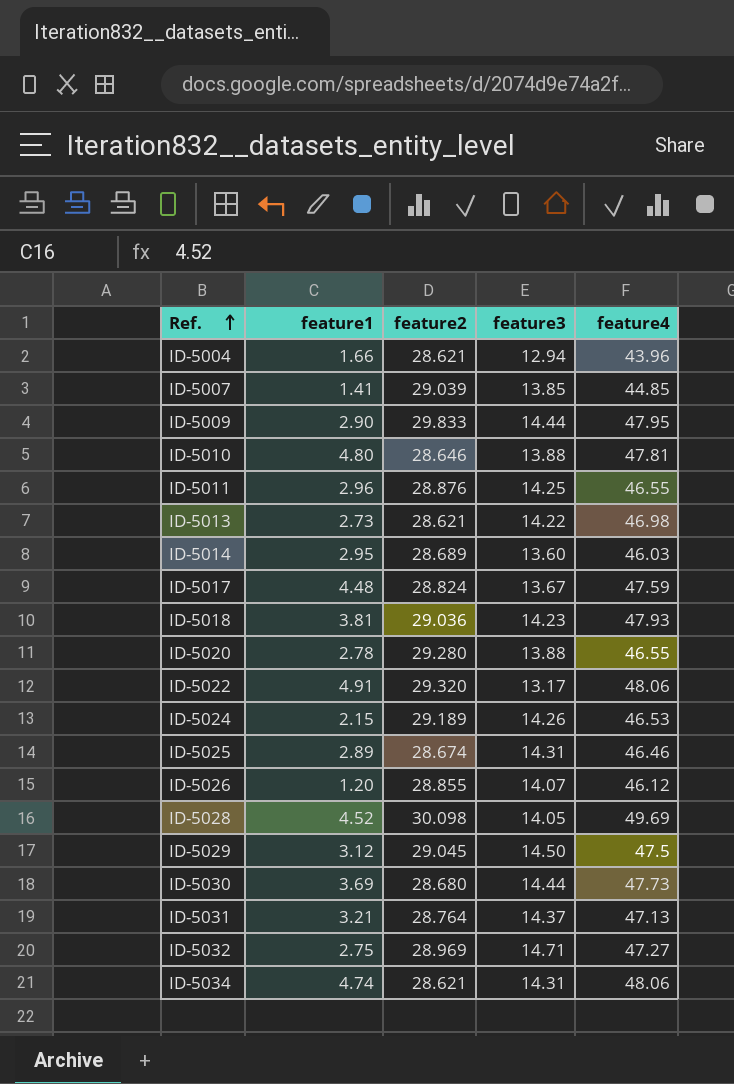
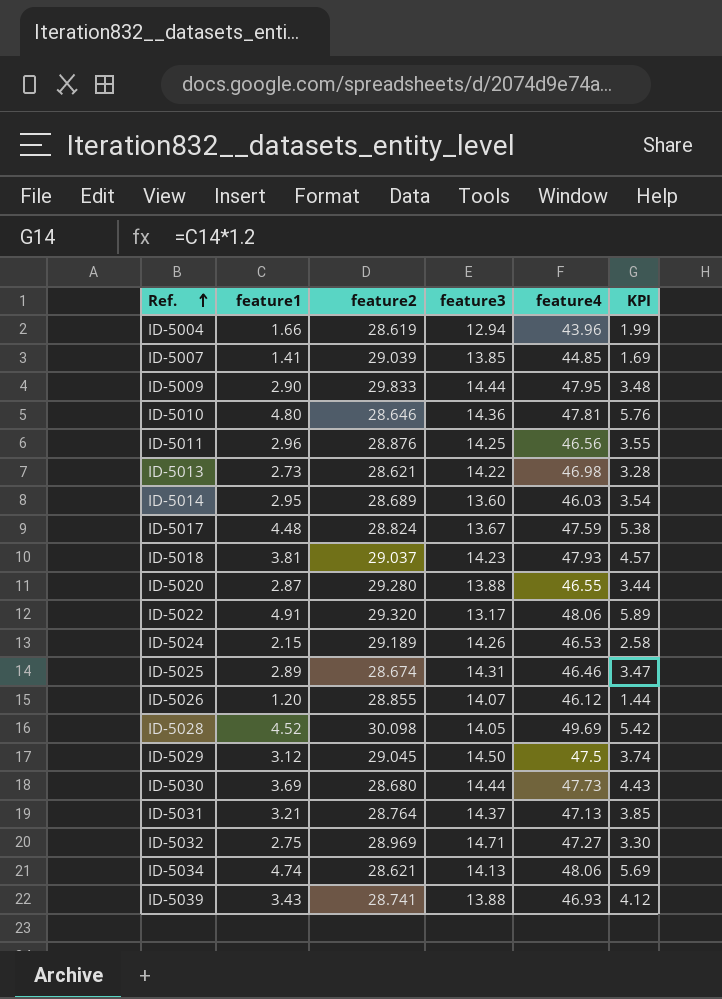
column KPI | formula: none -> [feature1] * 1.2
ID-5004 | feature2: 28.621 -> 28.619
ID-5010 | feature3: 13.88 -> 14.36
ID-5011 | feature4: 46.55 -> 46.56
ID-5018 | feature2: 29.036 -> 29.037
ID-5020 | feature1: 2.78 -> 2.87
ID-5034 | feature3: 14.31 -> 14.13
row ID-5039: none -> 3.43 | 28.741 | 13.88 | 46.93 | 4.12

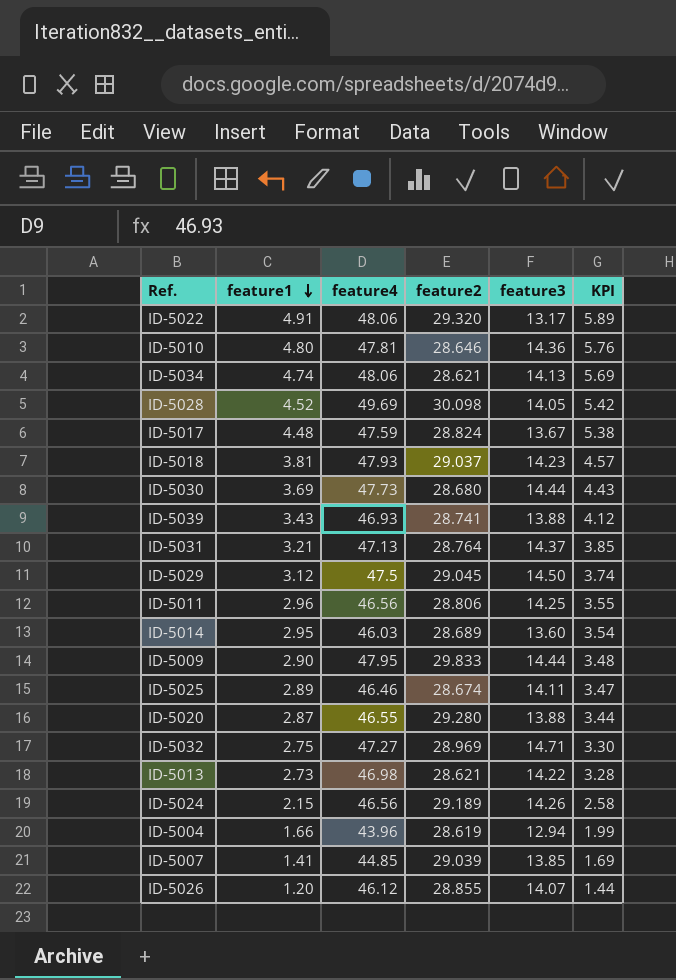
row order: Ref. ascending -> feature1 descending
column feature4 | position: 5 -> 3
ID-5011 | feature2: 28.876 -> 28.806
ID-5025 | feature3: 14.31 -> 14.11
ID-5024 | feature4: 46.53 -> 46.56

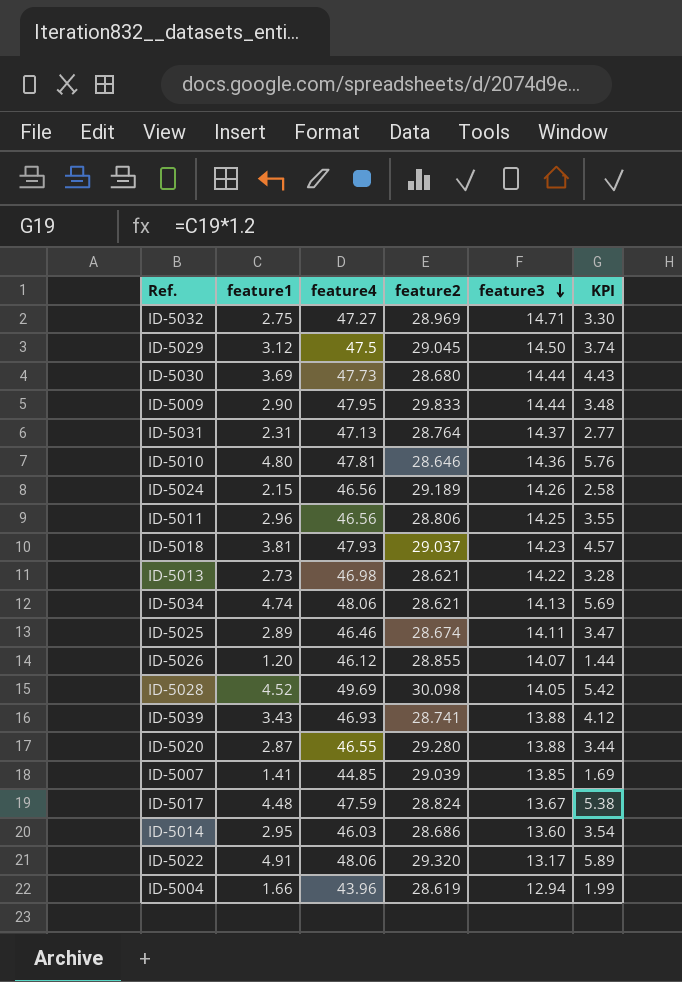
row order: feature1 descending -> feature3 descending
ID-5031 | feature1: 3.21 -> 2.31
ID-5031 | KPI: 3.85 -> 2.77
ID-5014 | feature2: 28.689 -> 28.686

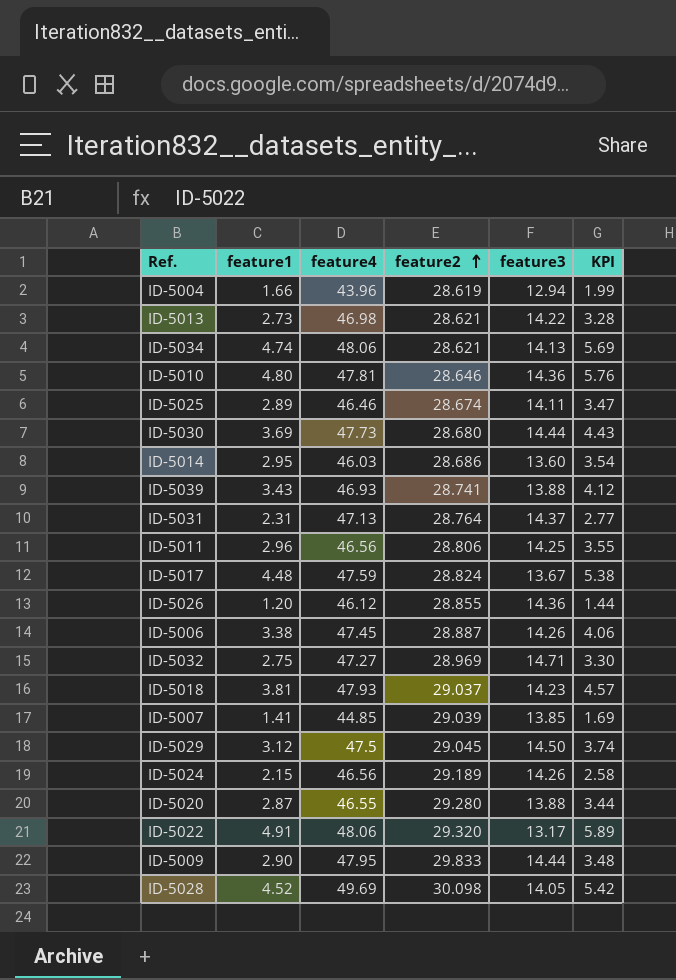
row order: feature3 descending -> feature2 ascending
ID-5026 | feature3: 14.07 -> 14.36
row ID-5006: none -> 3.38 | 47.45 | 28.887 | 14.26 | 4.06

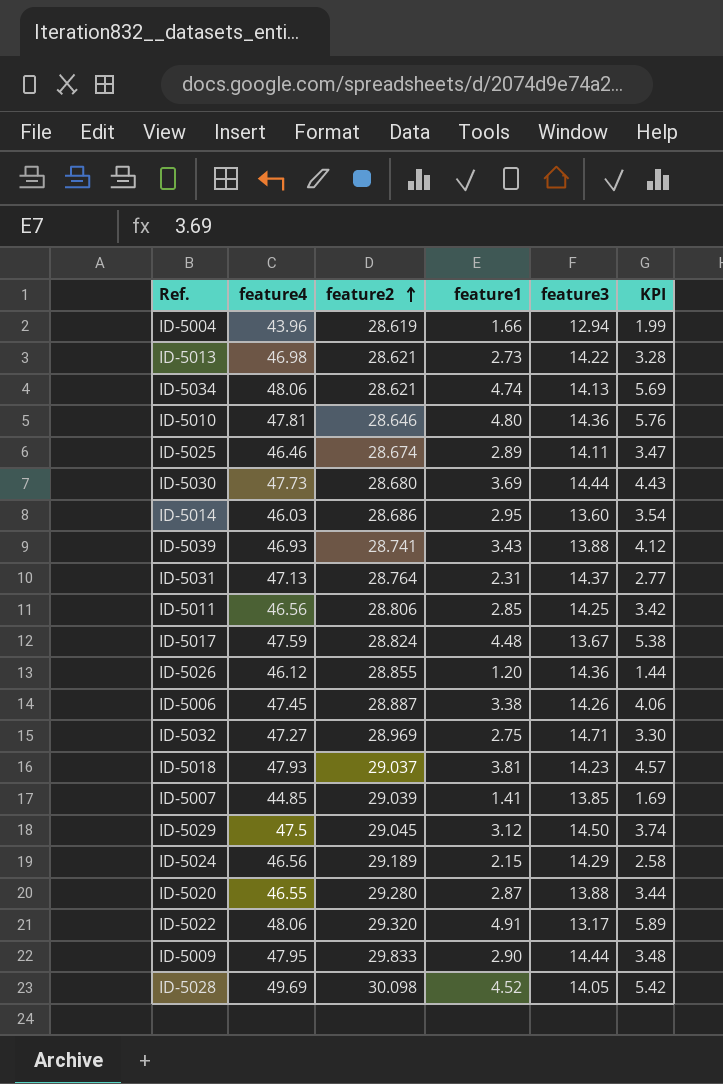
column feature1 | position: 2 -> 4
ID-5011 | feature1: 2.96 -> 2.85
ID-5011 | KPI: 3.55 -> 3.42
ID-5024 | feature3: 14.26 -> 14.29

